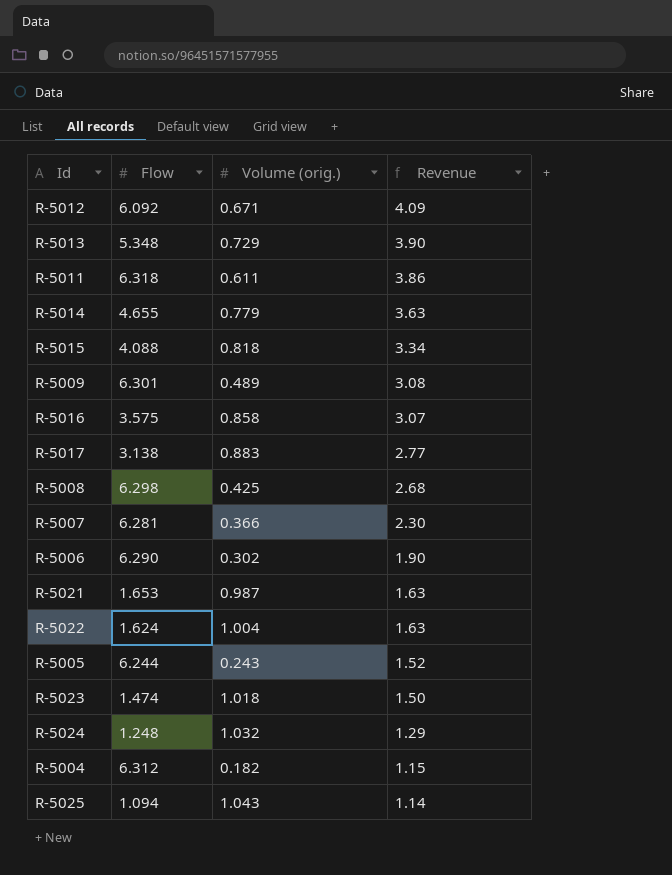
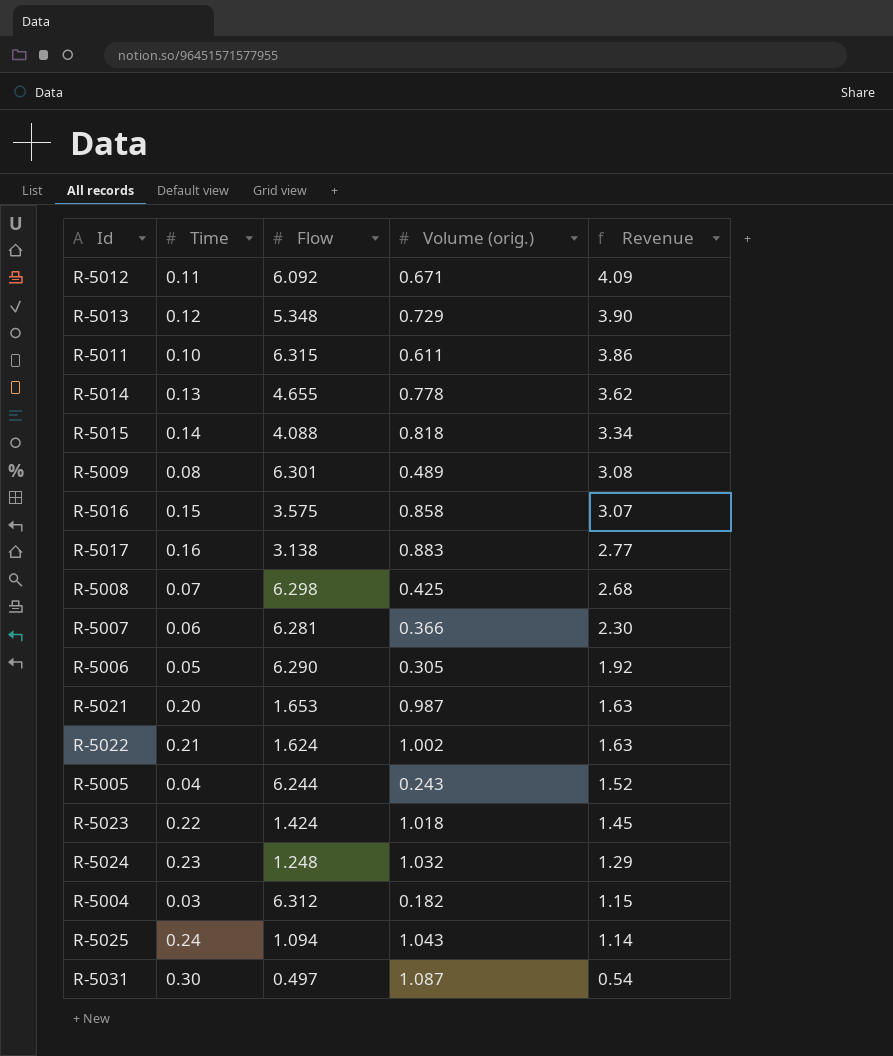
column Time | position: none -> 2
R-5011 | Flow: 6.318 -> 6.315
R-5014 | Volume (orig.): 0.779 -> 0.778
R-5014 | Revenue: 3.63 -> 3.62
R-5006 | Volume (orig.): 0.302 -> 0.305
R-5006 | Revenue: 1.90 -> 1.92
R-5022 | Volume (orig.): 1.004 -> 1.002
R-5023 | Flow: 1.474 -> 1.424
R-5023 | Revenue: 1.50 -> 1.45
row R-5031: none -> 0.30 | 0.497 | 1.087 | 0.54

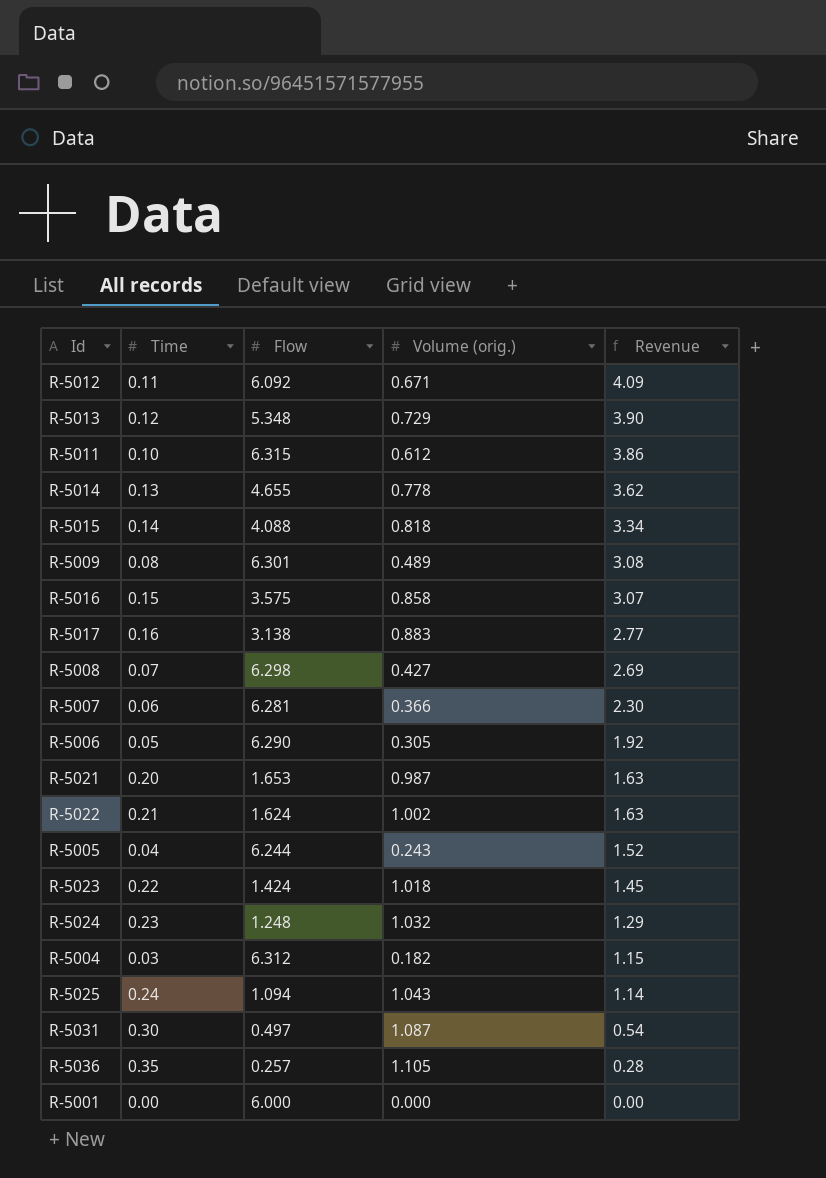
R-5011 | Volume (orig.): 0.611 -> 0.612
R-5008 | Volume (orig.): 0.425 -> 0.427
R-5008 | Revenue: 2.68 -> 2.69
row R-5036: none -> 0.35 | 0.257 | 1.105 | 0.28
row R-5001: none -> 0.00 | 6.000 | 0.000 | 0.00

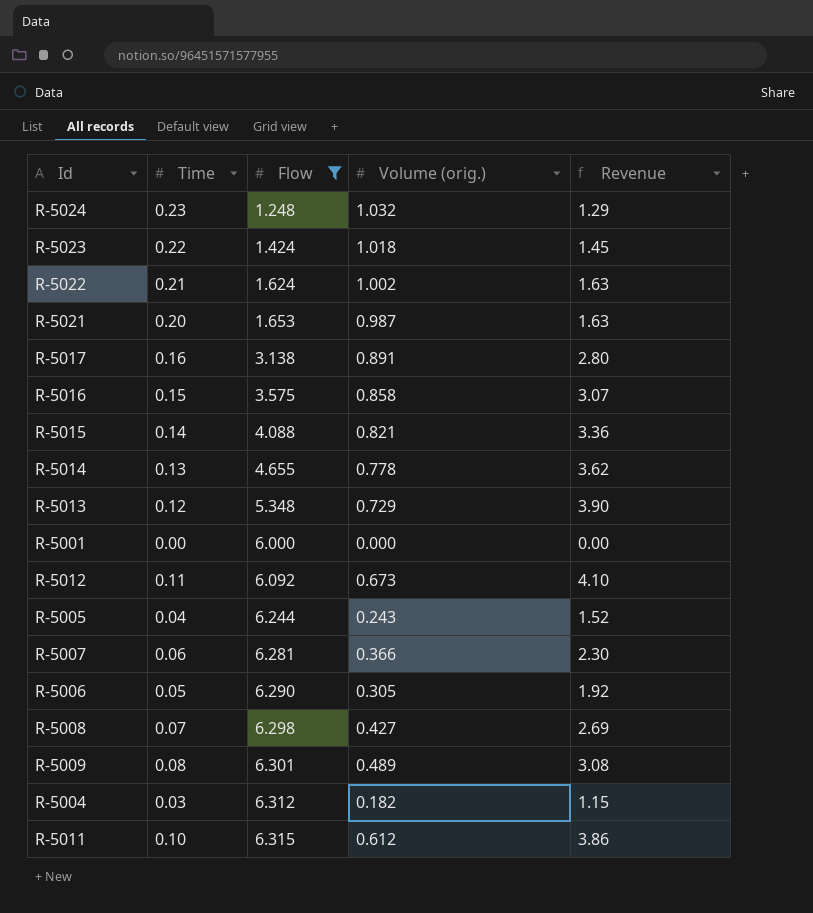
filter: none -> Flow >= 1.248
row order: Revenue descending -> Flow ascending
R-5017 | Volume (orig.): 0.883 -> 0.891
R-5017 | Revenue: 2.77 -> 2.80
R-5015 | Volume (orig.): 0.818 -> 0.821
R-5015 | Revenue: 3.34 -> 3.36
R-5012 | Volume (orig.): 0.671 -> 0.673
R-5012 | Revenue: 4.09 -> 4.10

